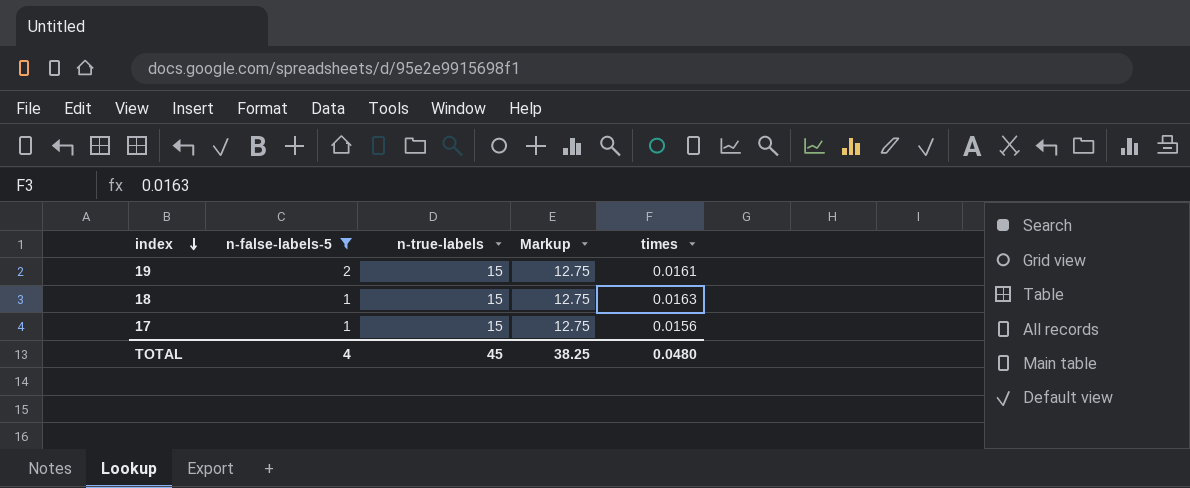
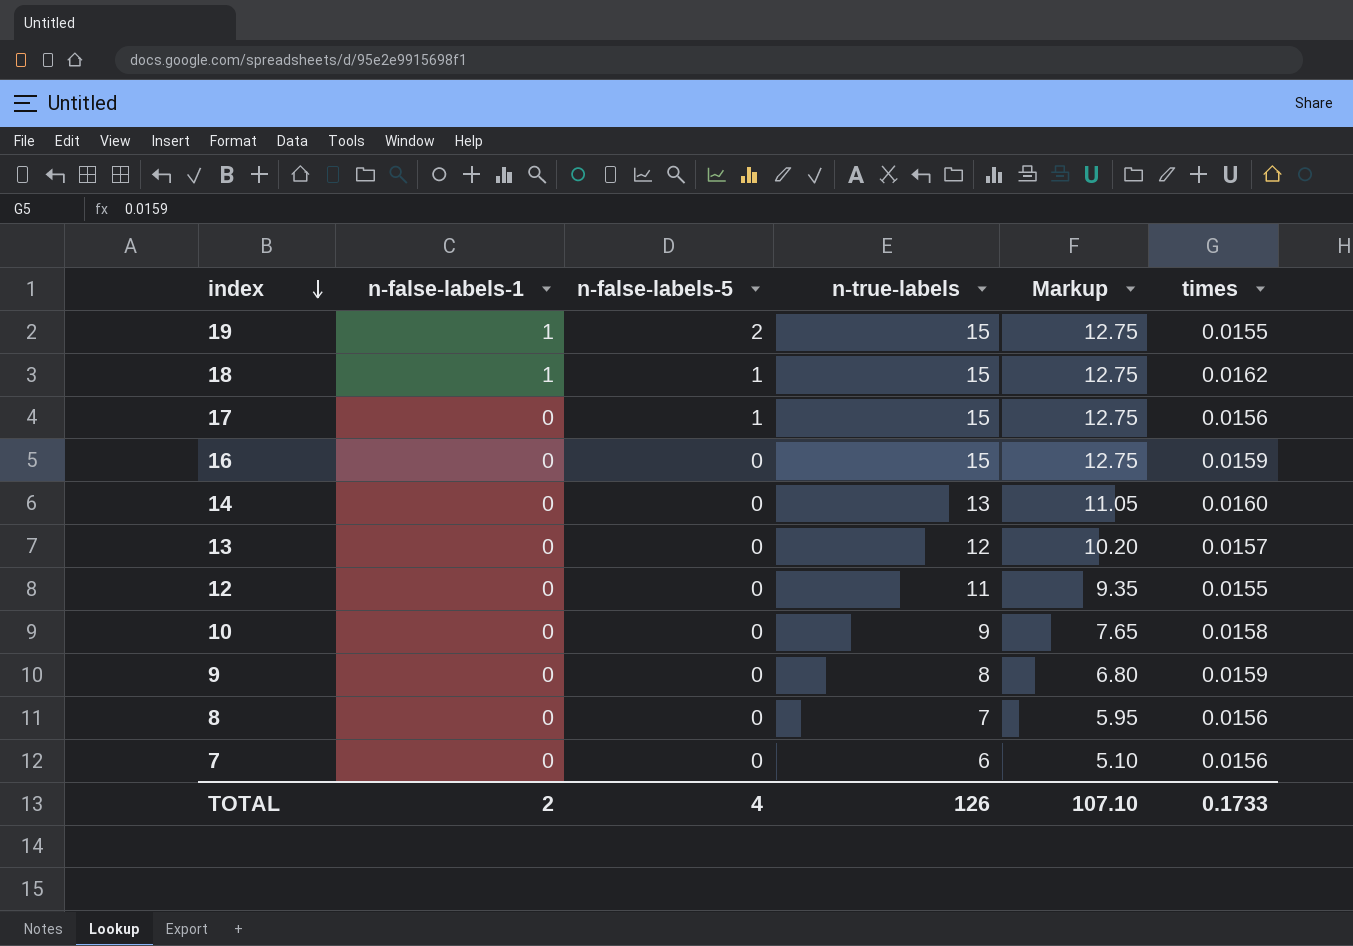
filter: n-false-labels-5 != 0 -> none
column n-false-labels-1 | position: none -> 2
19 | times: 0.0161 -> 0.0155
18 | times: 0.0163 -> 0.0162
TOTAL | n-true-labels: 45 -> 126
TOTAL | Markup: 38.25 -> 107.10
TOTAL | times: 0.0480 -> 0.1733

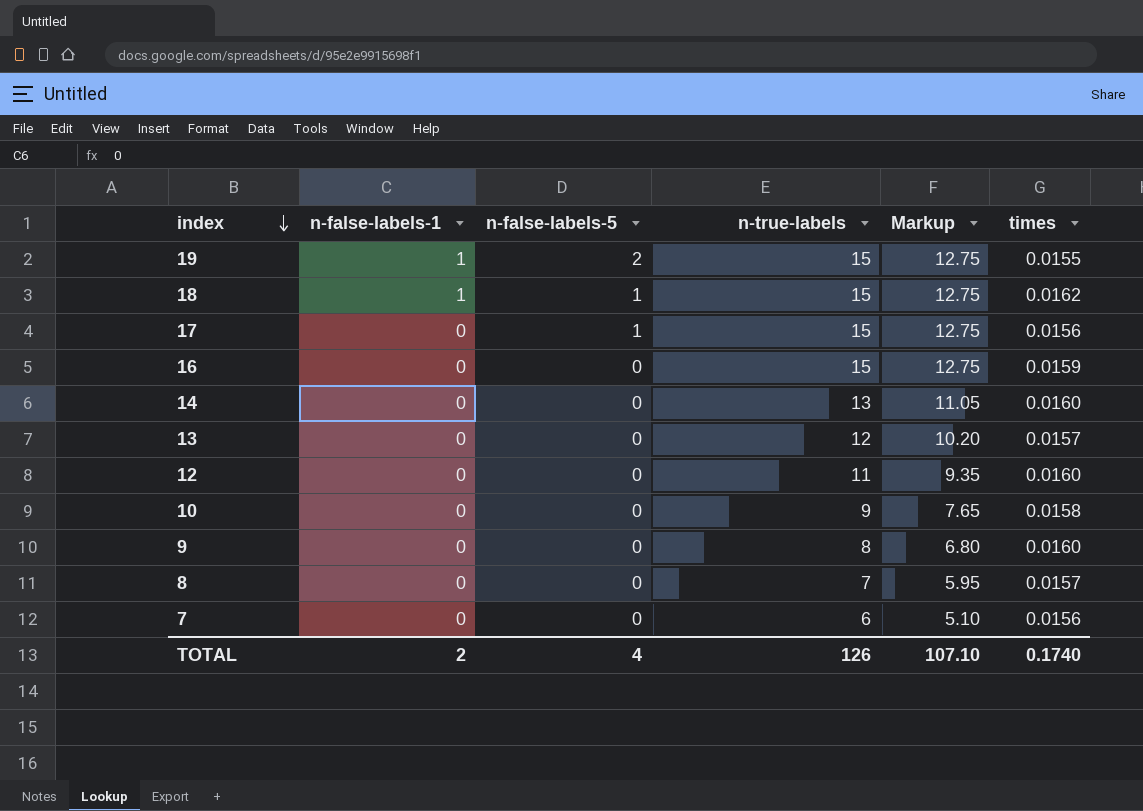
12 | times: 0.0155 -> 0.0160
9 | times: 0.0159 -> 0.0160
8 | times: 0.0156 -> 0.0157
TOTAL | times: 0.1733 -> 0.1740

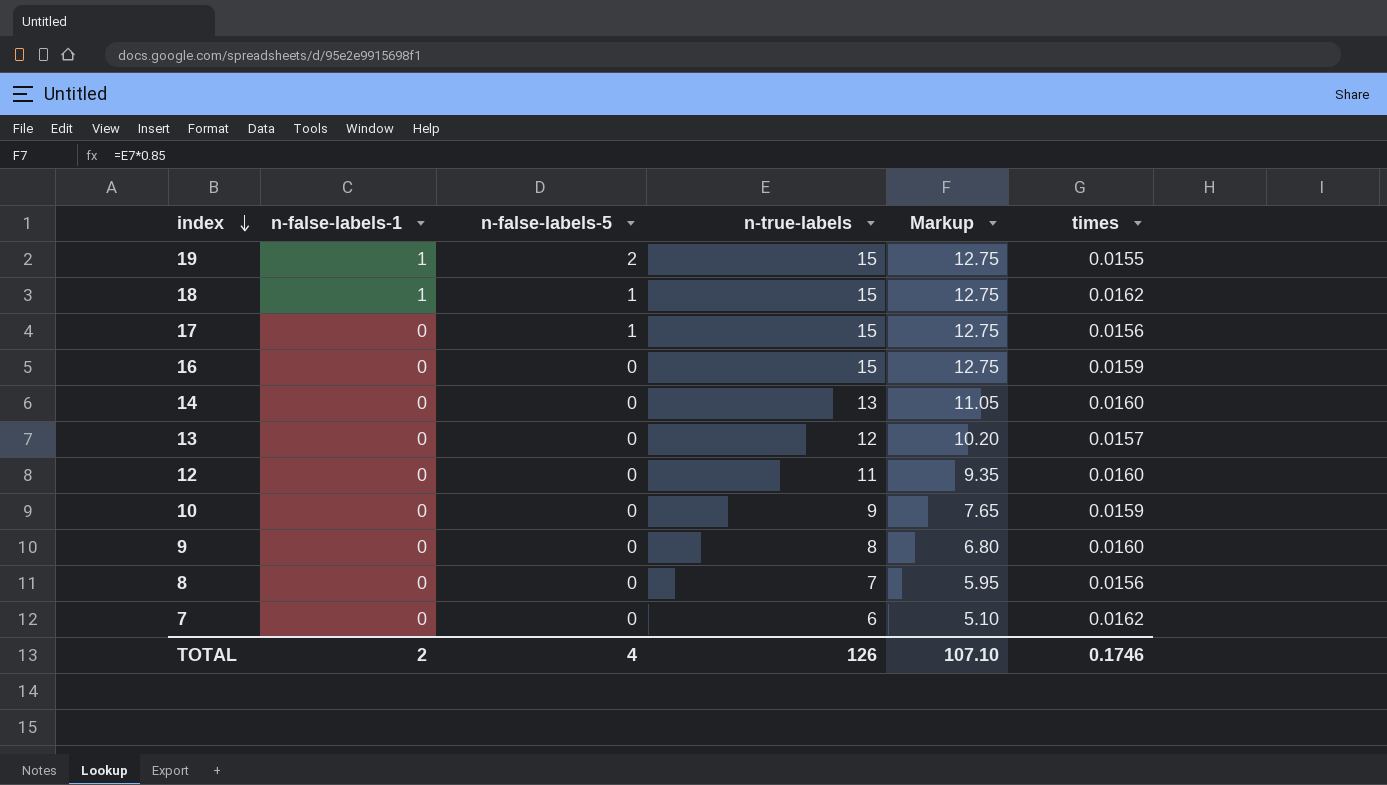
10 | times: 0.0158 -> 0.0159
8 | times: 0.0157 -> 0.0156
7 | times: 0.0156 -> 0.0162
TOTAL | times: 0.1740 -> 0.1746

